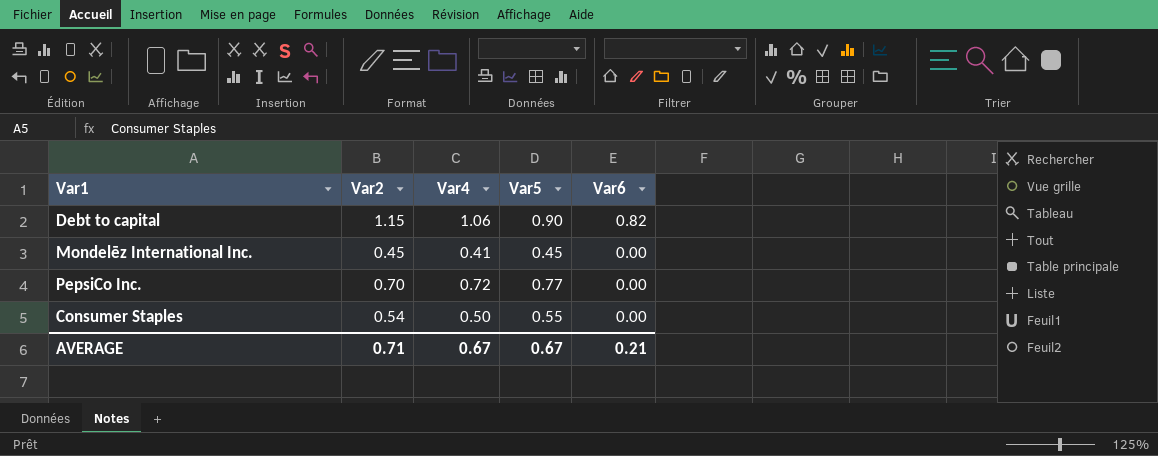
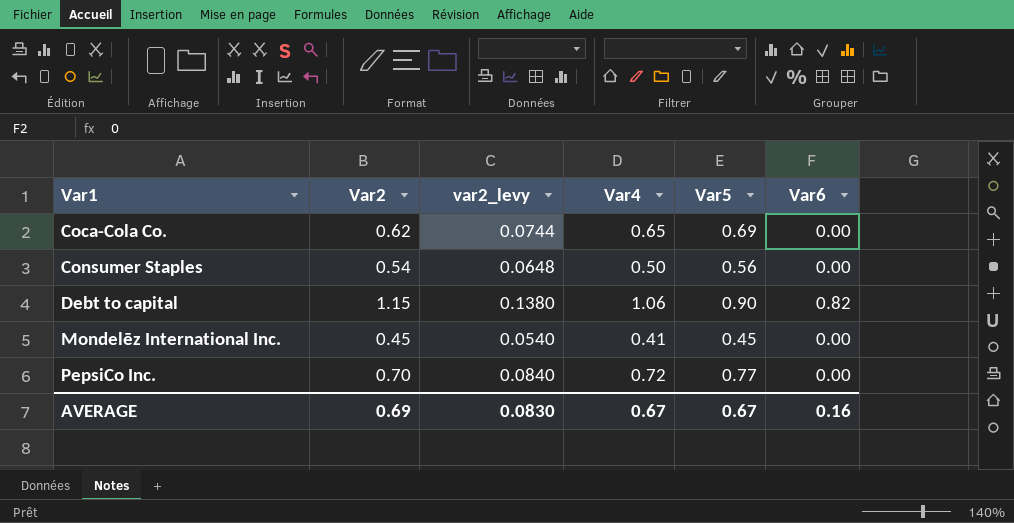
row order: Var6 descending -> Var1 ascending
column var2_levy | formula: none -> [Var2] * 0.12
row Coca-Cola Co.: none -> 0.62 | 0.0744 | 0.65 | 0.69 | 0.00
Consumer Staples | Var5: 0.55 -> 0.56
AVERAGE | Var2: 0.71 -> 0.69
AVERAGE | Var6: 0.21 -> 0.16

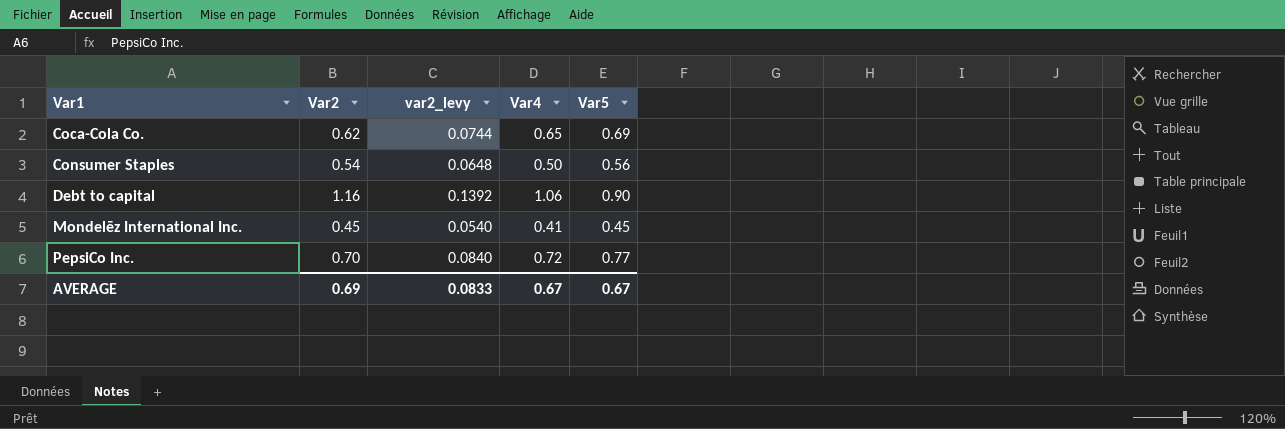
column Var6 | position: 6 -> none
Debt to capital | Var2: 1.15 -> 1.16
Debt to capital | var2_levy: 0.1380 -> 0.1392
AVERAGE | var2_levy: 0.0830 -> 0.0833

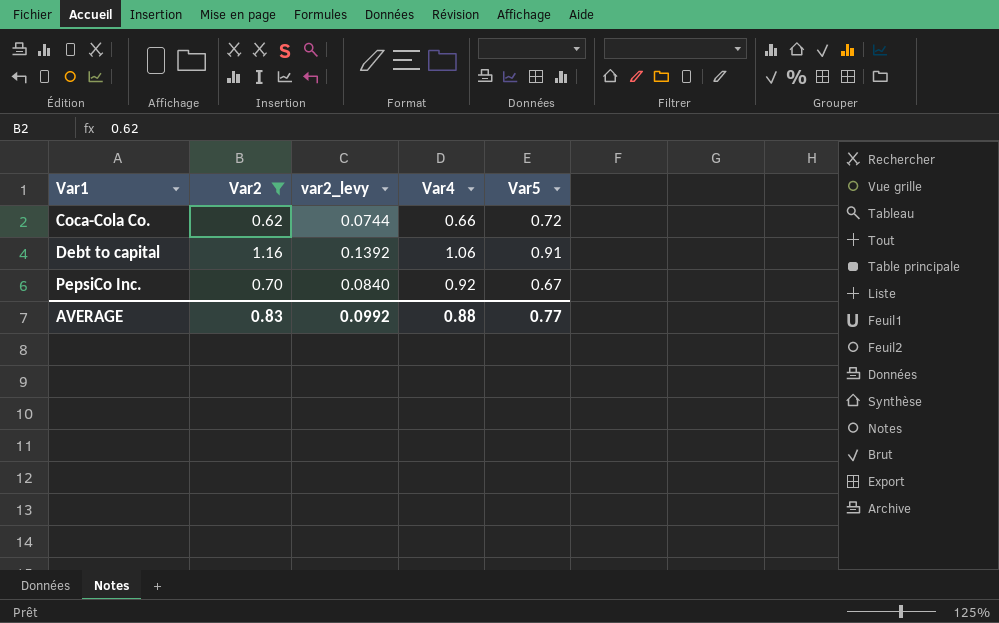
filter: none -> Var2 >= 0.62
Coca-Cola Co. | Var4: 0.65 -> 0.66
Coca-Cola Co. | Var5: 0.69 -> 0.72
Debt to capital | Var5: 0.90 -> 0.91
PepsiCo Inc. | Var4: 0.72 -> 0.92
PepsiCo Inc. | Var5: 0.77 -> 0.67
AVERAGE | Var2: 0.69 -> 0.83
AVERAGE | var2_levy: 0.0833 -> 0.0992
AVERAGE | Var4: 0.67 -> 0.88
AVERAGE | Var5: 0.67 -> 0.77

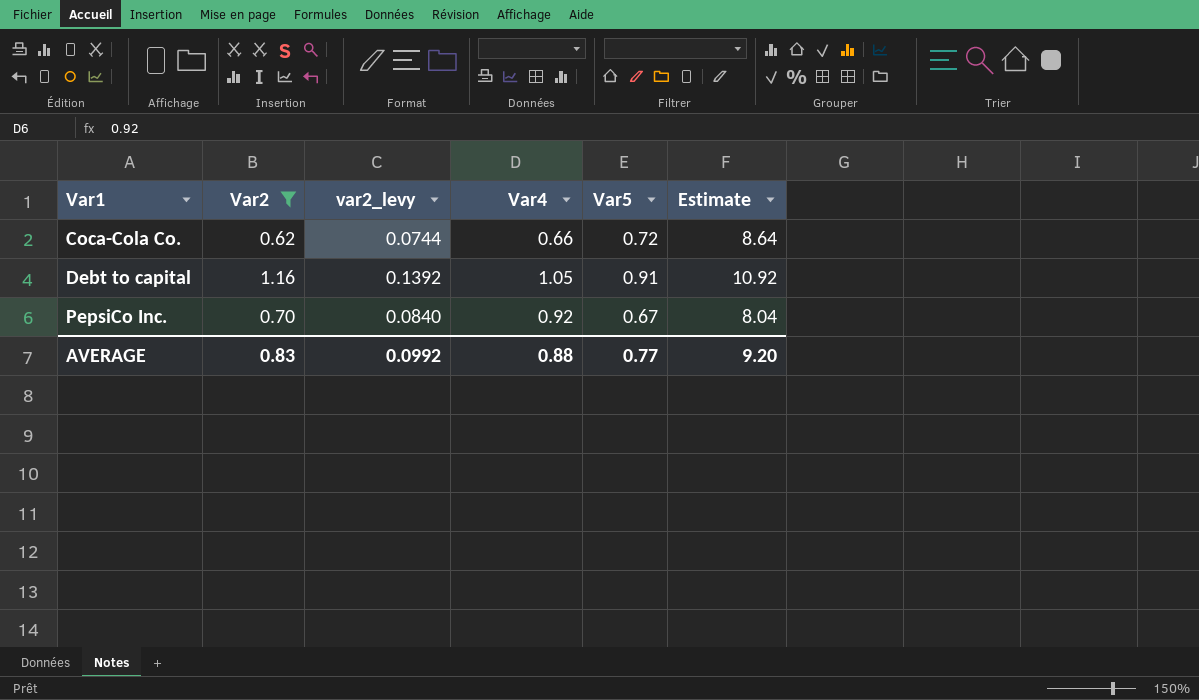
column Estimate | formula: none -> [Var5] * 12
Debt to capital | Var4: 1.06 -> 1.05

